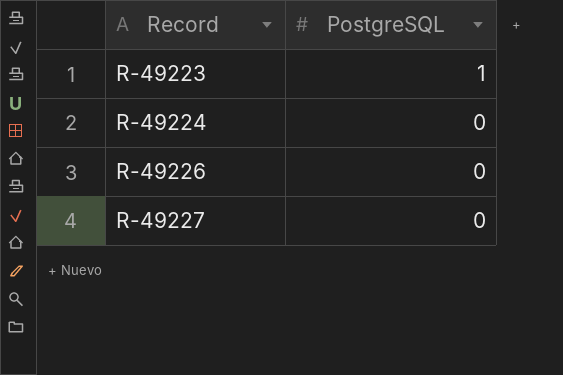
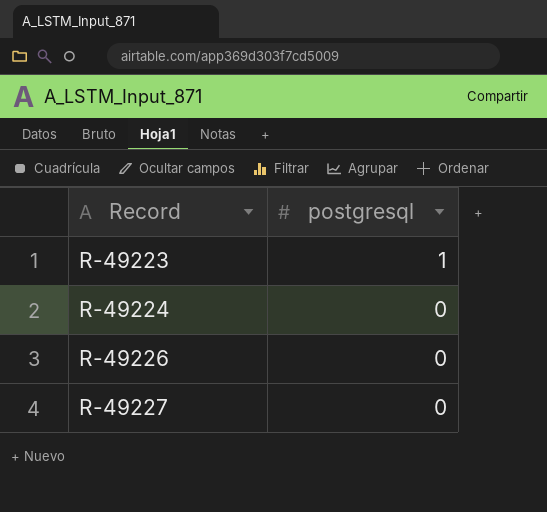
column name: PostgreSQL -> postgresql

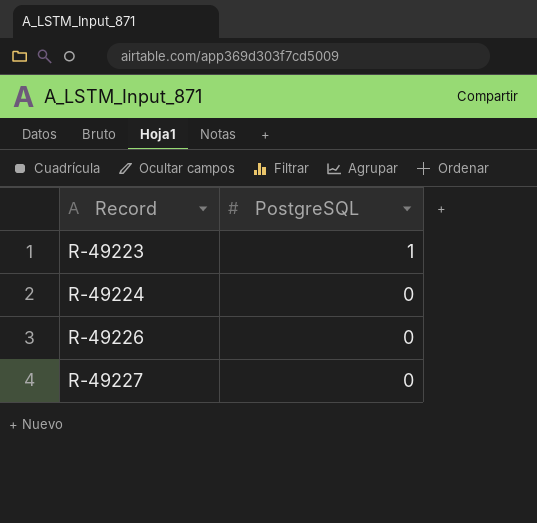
column name: postgresql -> PostgreSQL

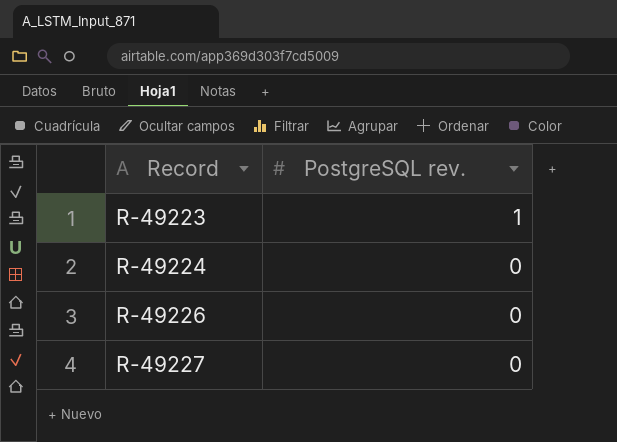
column name: PostgreSQL -> PostgreSQL rev.

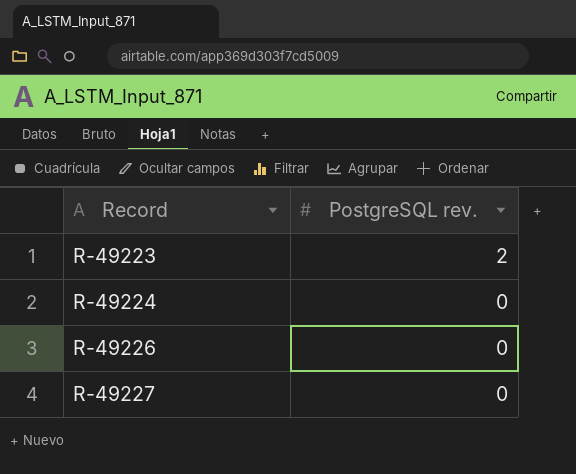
R-49223 | PostgreSQL rev.: 1 -> 2

